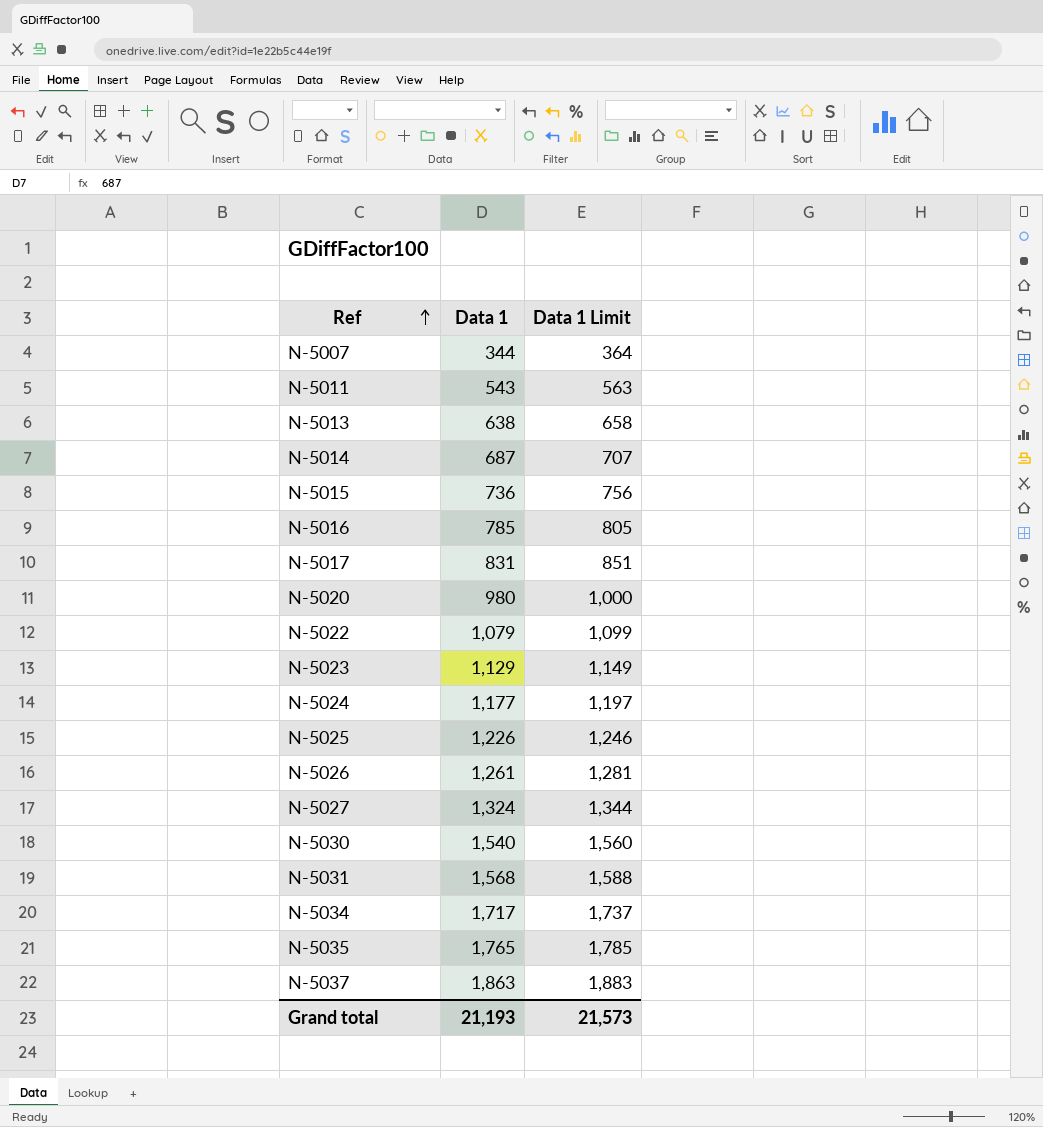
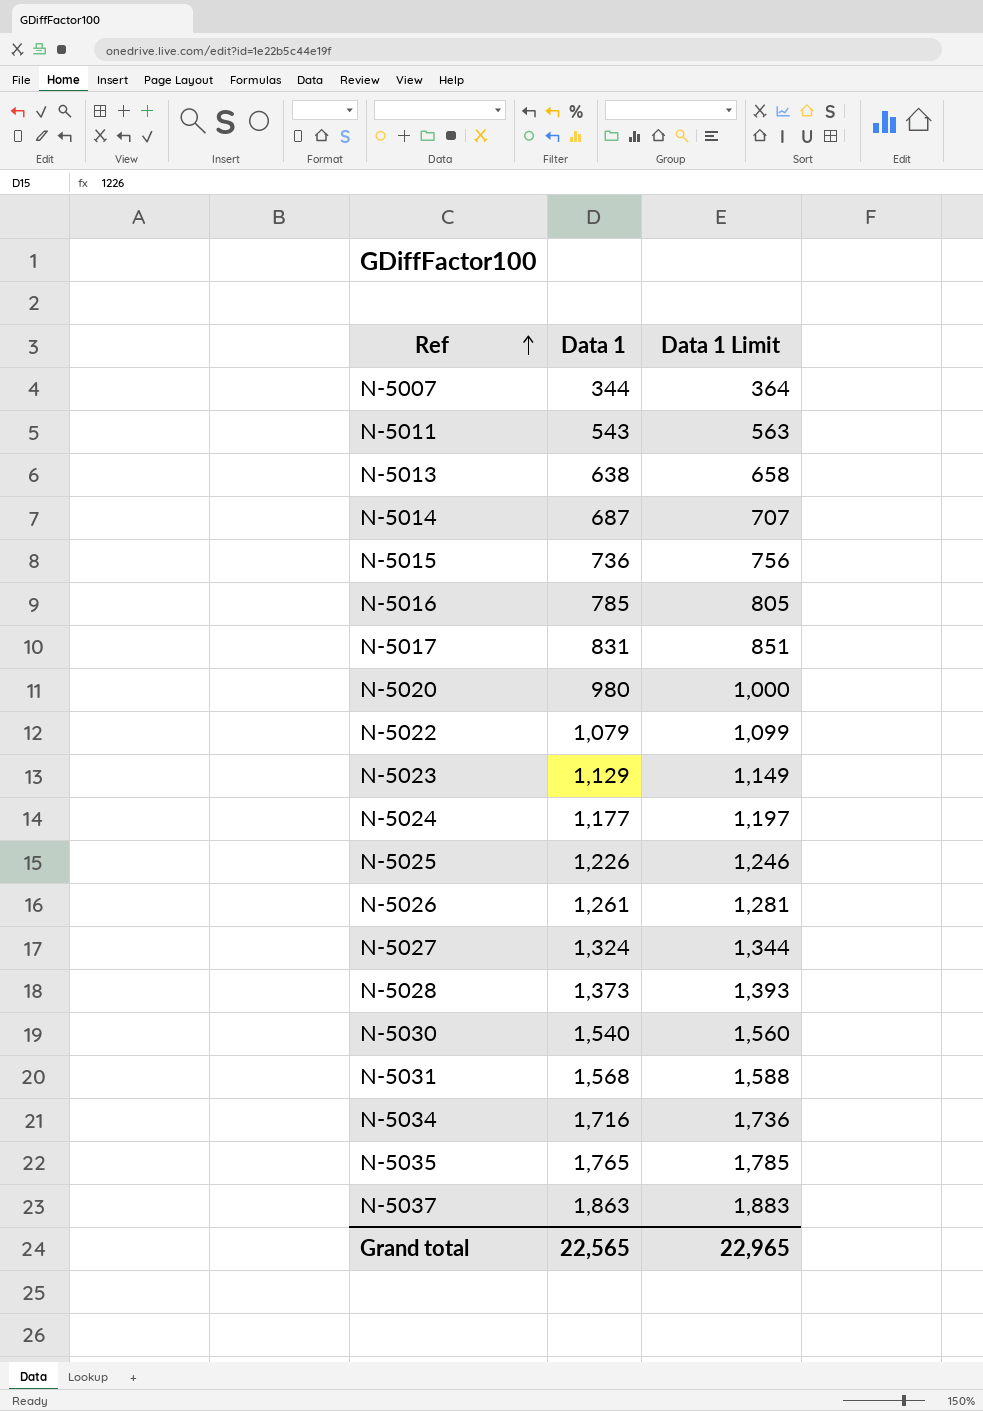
row N-5028: none -> 1,373 | 1,393
N-5034 | Data 1: 1,717 -> 1,716
N-5034 | Data 1 Limit: 1,737 -> 1,736
Grand total | Data 1: 21,193 -> 22,565
Grand total | Data 1 Limit: 21,573 -> 22,965

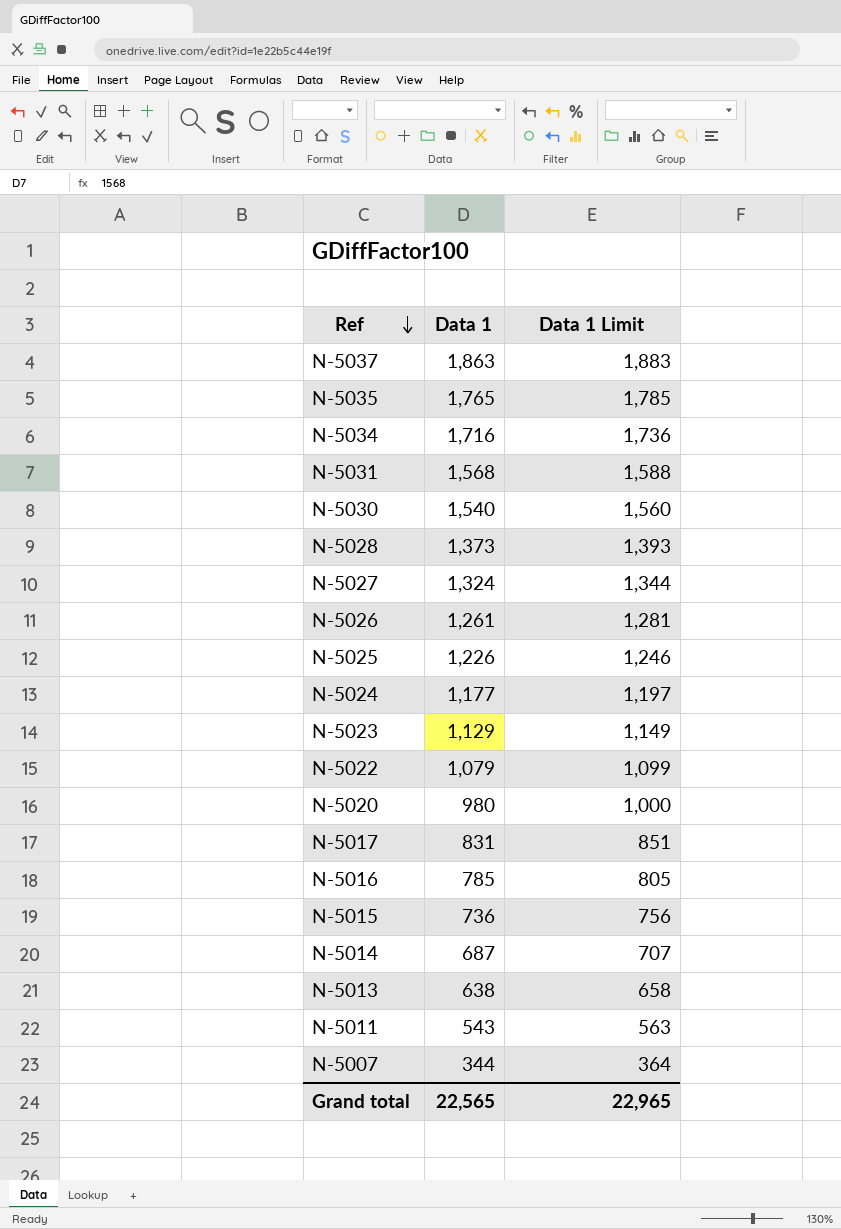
row order: Ref ascending -> Ref descending

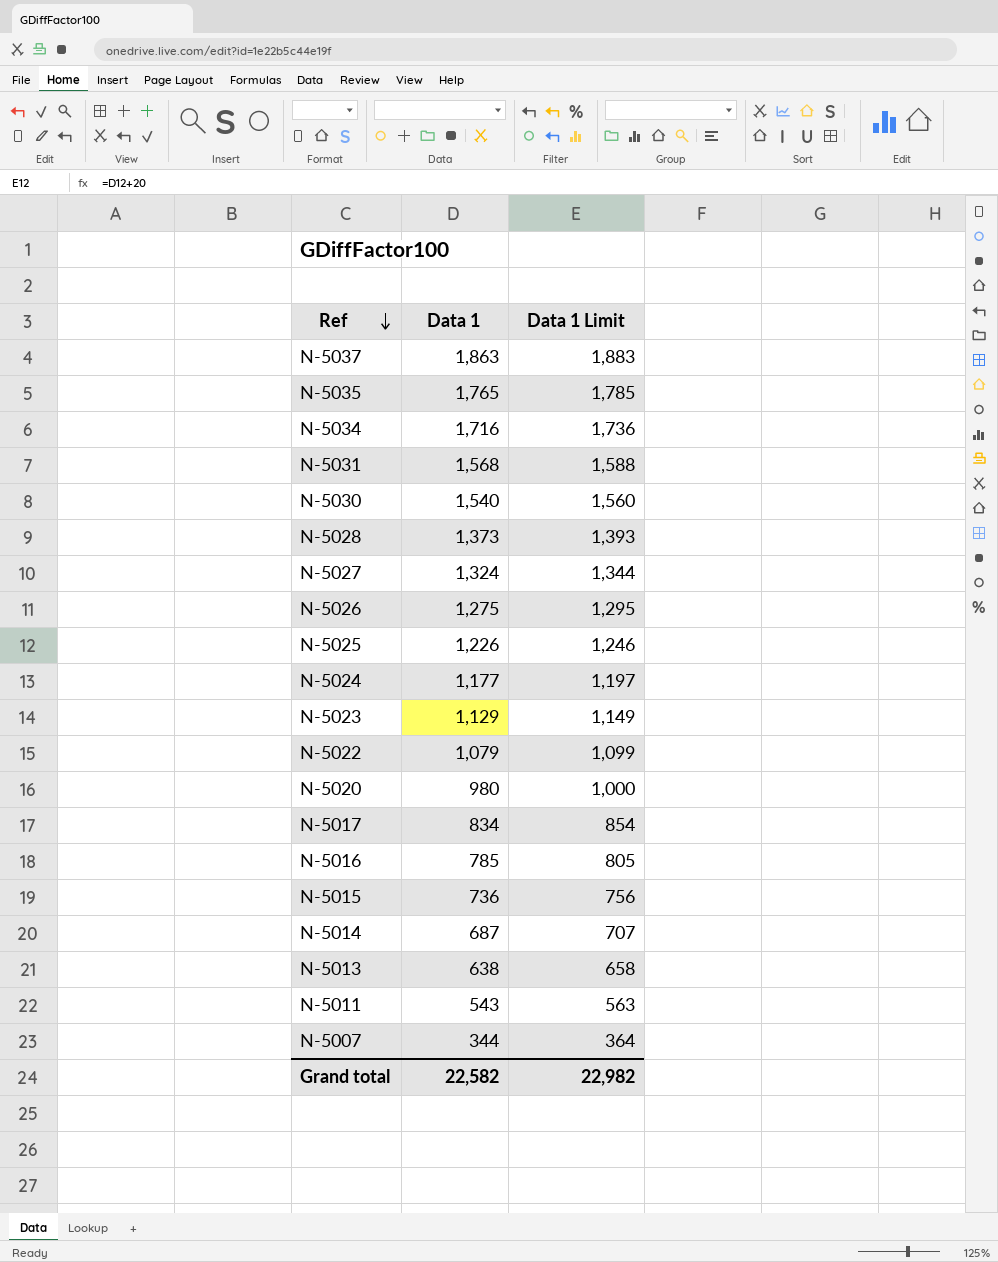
N-5026 | Data 1: 1,261 -> 1,275
N-5026 | Data 1 Limit: 1,281 -> 1,295
N-5017 | Data 1: 831 -> 834
N-5017 | Data 1 Limit: 851 -> 854
Grand total | Data 1: 22,565 -> 22,582
Grand total | Data 1 Limit: 22,965 -> 22,982

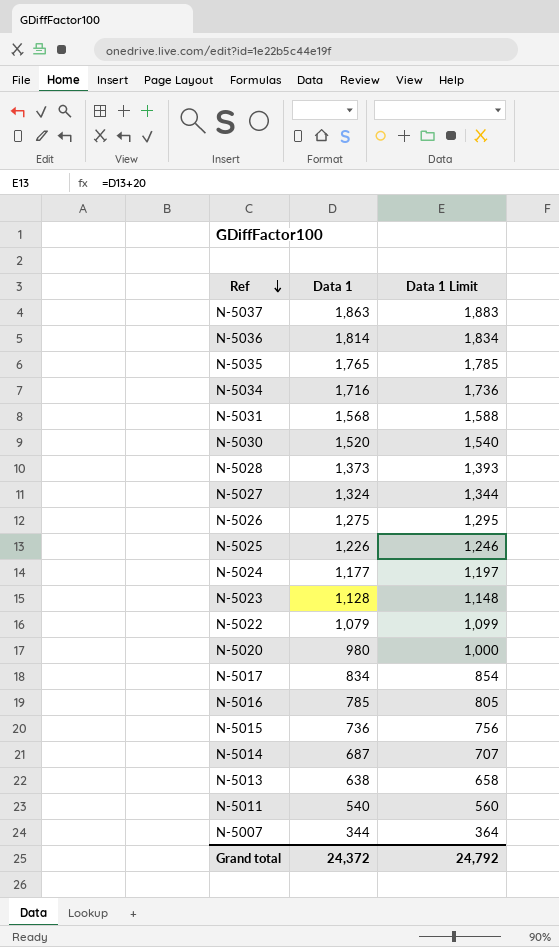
row N-5036: none -> 1,814 | 1,834
N-5030 | Data 1: 1,540 -> 1,520
N-5030 | Data 1 Limit: 1,560 -> 1,540
N-5023 | Data 1: 1,129 -> 1,128
N-5023 | Data 1 Limit: 1,149 -> 1,148
N-5011 | Data 1: 543 -> 540
N-5011 | Data 1 Limit: 563 -> 560
Grand total | Data 1: 22,582 -> 24,372
Grand total | Data 1 Limit: 22,982 -> 24,792

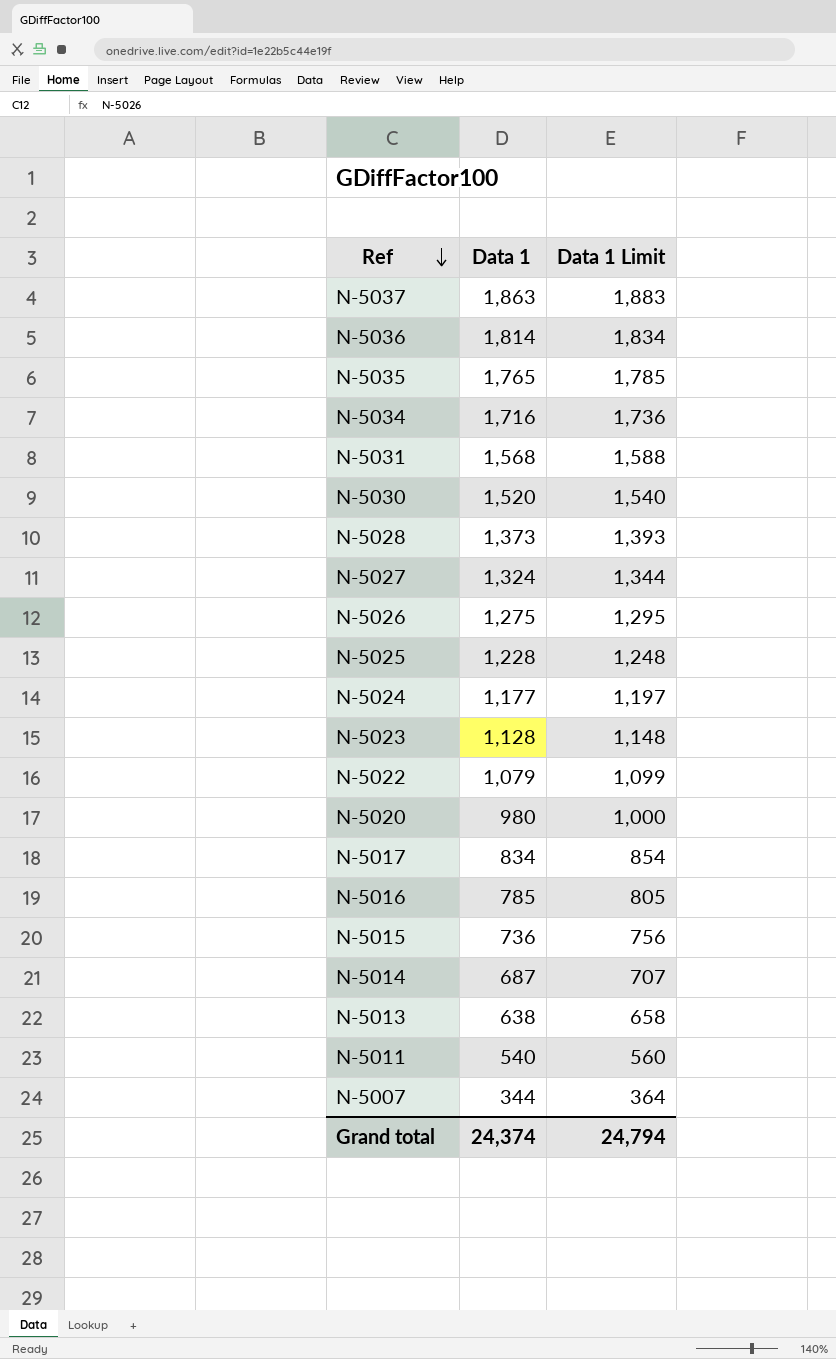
N-5025 | Data 1: 1,226 -> 1,228
N-5025 | Data 1 Limit: 1,246 -> 1,248
Grand total | Data 1: 24,372 -> 24,374
Grand total | Data 1 Limit: 24,792 -> 24,794

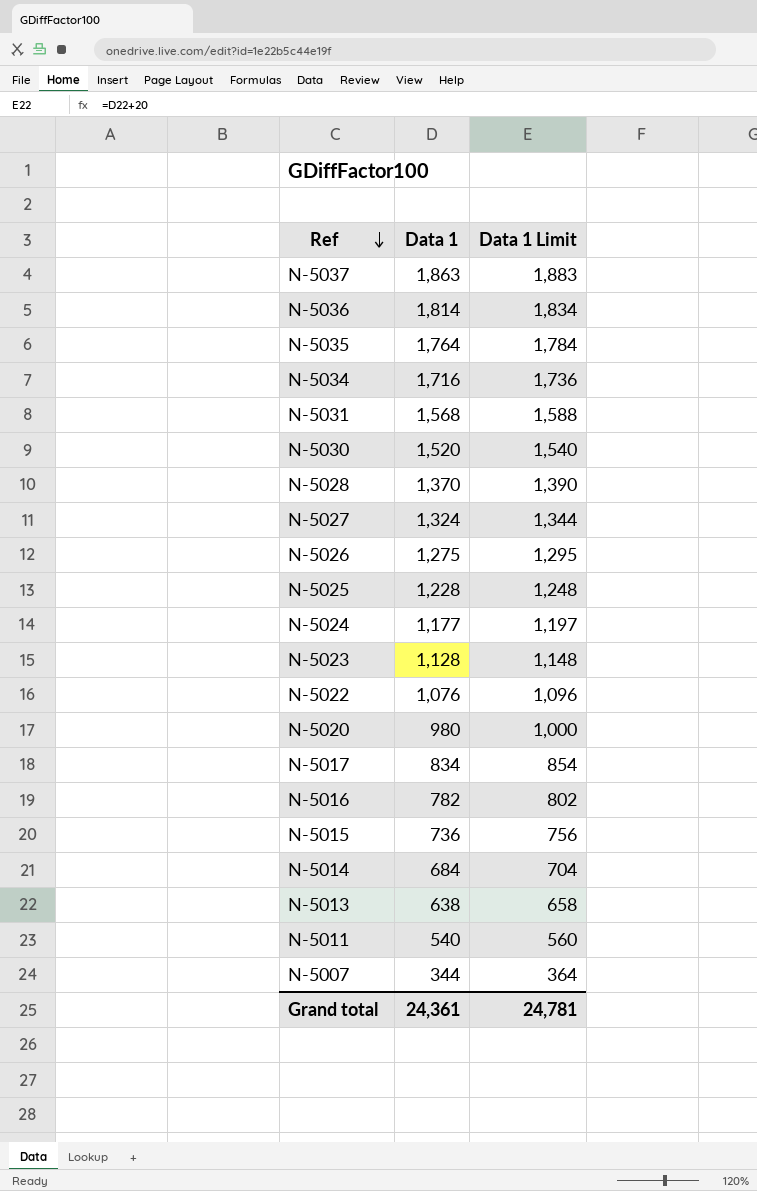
N-5035 | Data 1: 1,765 -> 1,764
N-5035 | Data 1 Limit: 1,785 -> 1,784
N-5028 | Data 1: 1,373 -> 1,370
N-5028 | Data 1 Limit: 1,393 -> 1,390
N-5022 | Data 1: 1,079 -> 1,076
N-5022 | Data 1 Limit: 1,099 -> 1,096
N-5016 | Data 1: 785 -> 782
N-5016 | Data 1 Limit: 805 -> 802
N-5014 | Data 1: 687 -> 684
N-5014 | Data 1 Limit: 707 -> 704
Grand total | Data 1: 24,374 -> 24,361
Grand total | Data 1 Limit: 24,794 -> 24,781

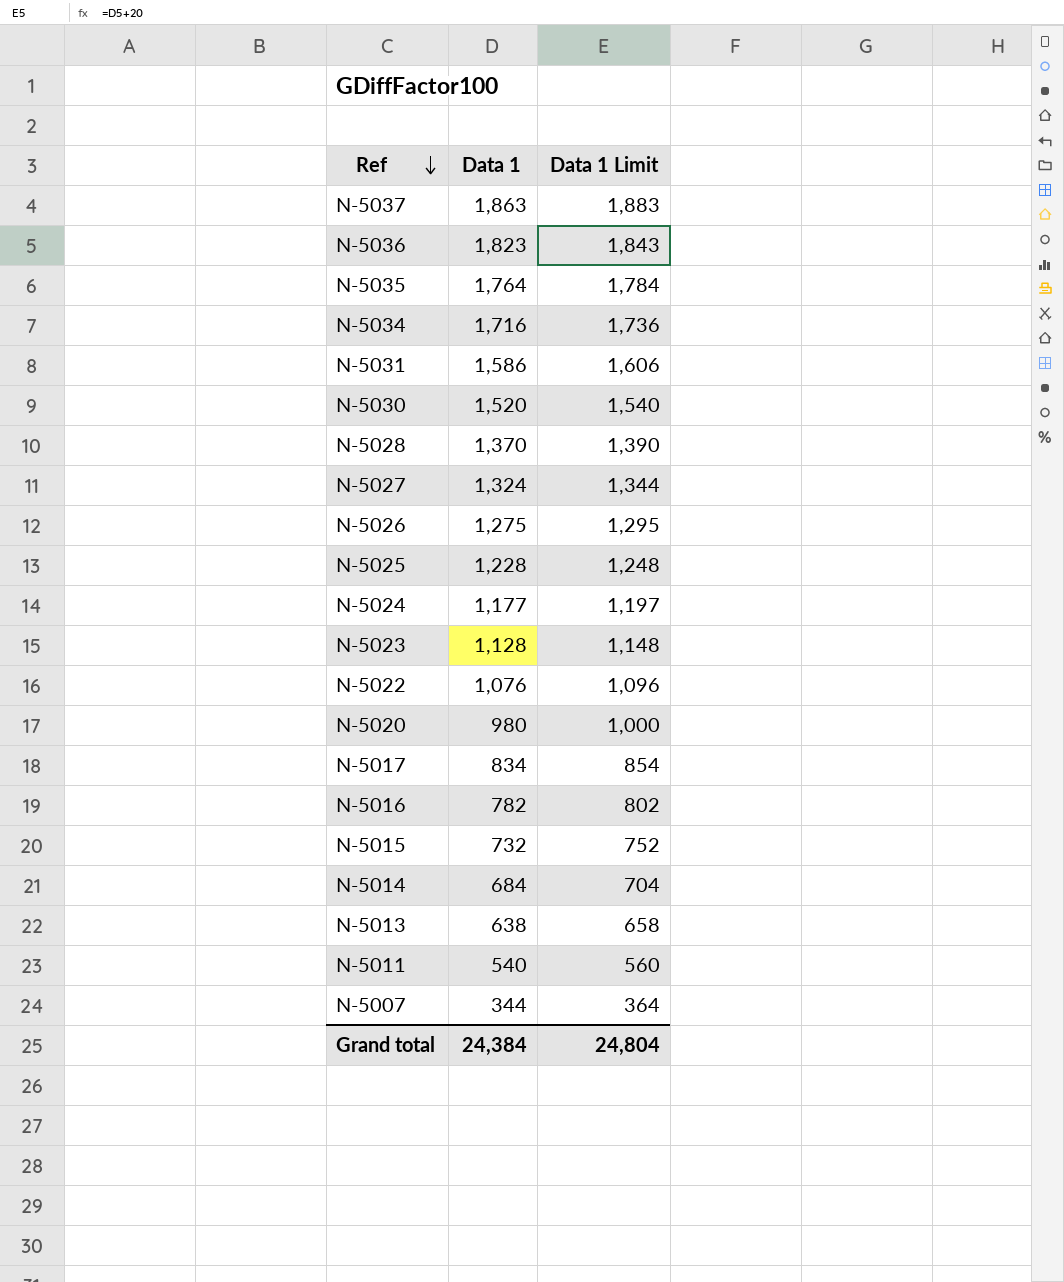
N-5036 | Data 1: 1,814 -> 1,823
N-5036 | Data 1 Limit: 1,834 -> 1,843
N-5031 | Data 1: 1,568 -> 1,586
N-5031 | Data 1 Limit: 1,588 -> 1,606
N-5015 | Data 1: 736 -> 732
N-5015 | Data 1 Limit: 756 -> 752
Grand total | Data 1: 24,361 -> 24,384
Grand total | Data 1 Limit: 24,781 -> 24,804

